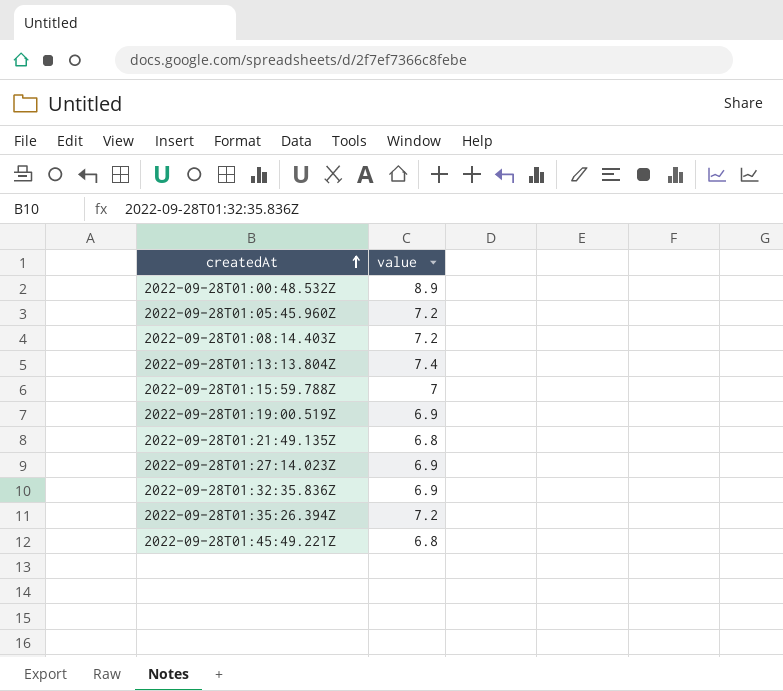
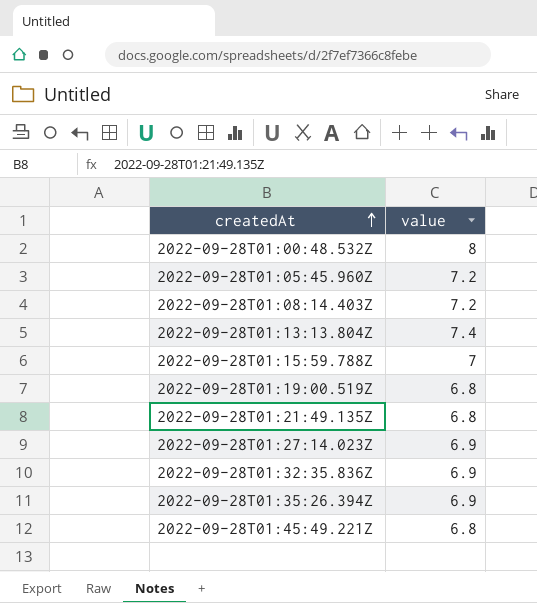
2022-09-28T01:00:48.532Z | value: 8.9 -> 8
2022-09-28T01:19:00.519Z | value: 6.9 -> 6.8
2022-09-28T01:35:26.394Z | value: 7.2 -> 6.9

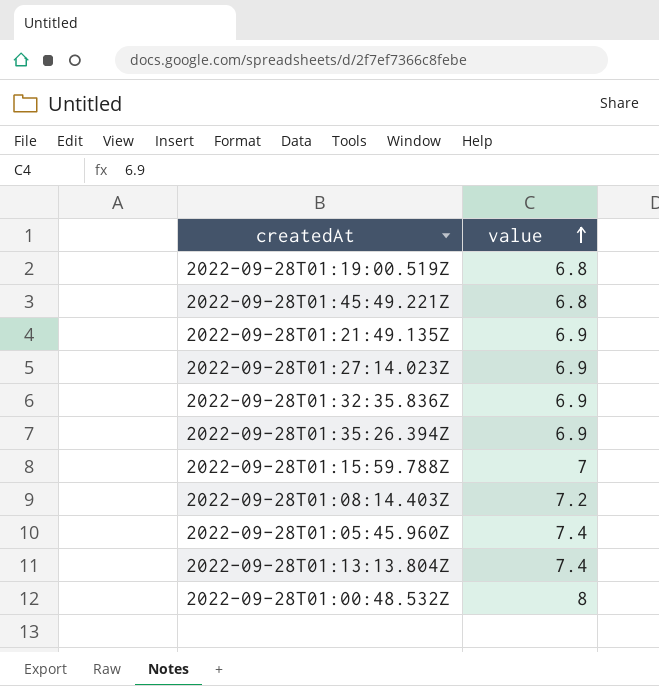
row order: createdAt ascending -> value ascending
2022-09-28T01:21:49.135Z | value: 6.8 -> 6.9
2022-09-28T01:05:45.960Z | value: 7.2 -> 7.4

